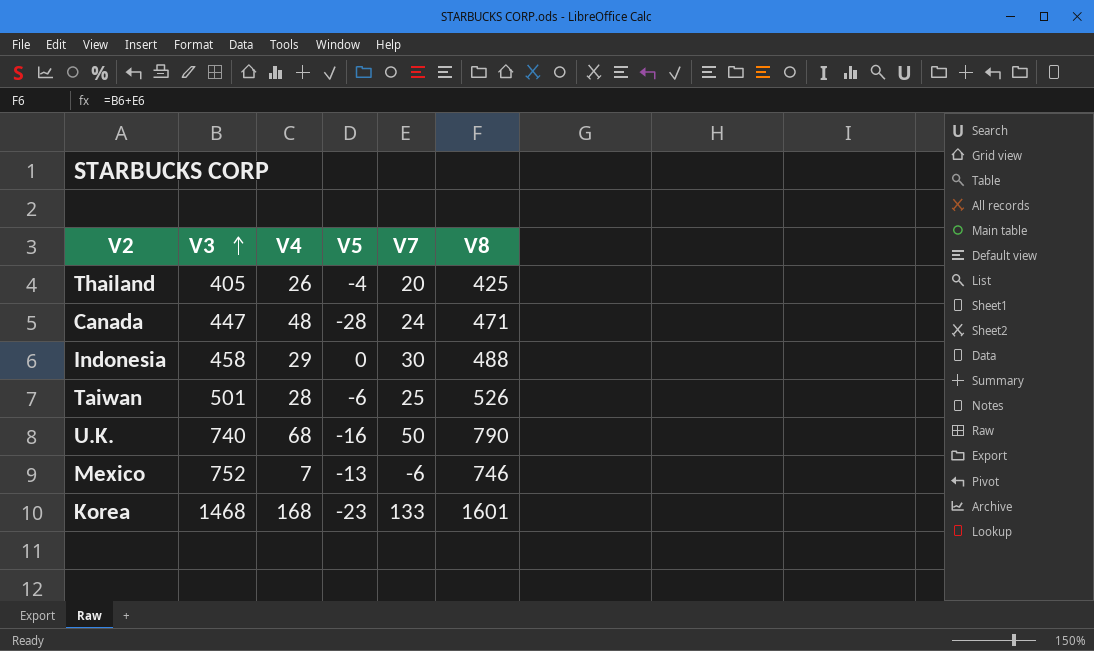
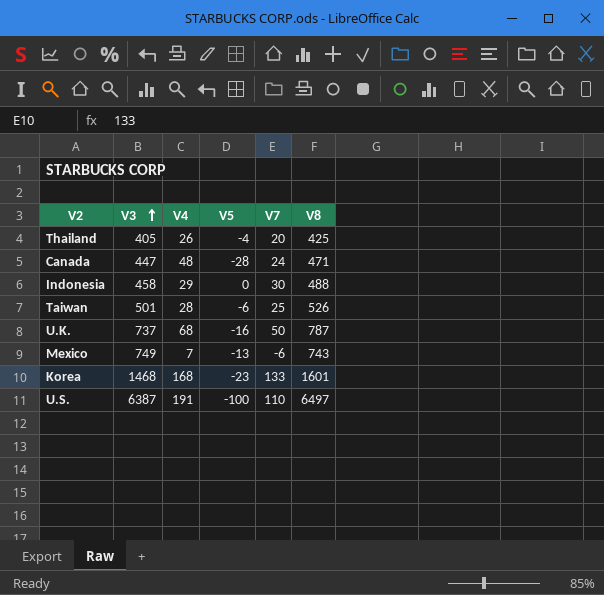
U.K. | V3: 740 -> 737
U.K. | V8: 790 -> 787
Mexico | V3: 752 -> 749
Mexico | V8: 746 -> 743
row U.S.: none -> 6387 | 191 | -100 | 110 | 6497

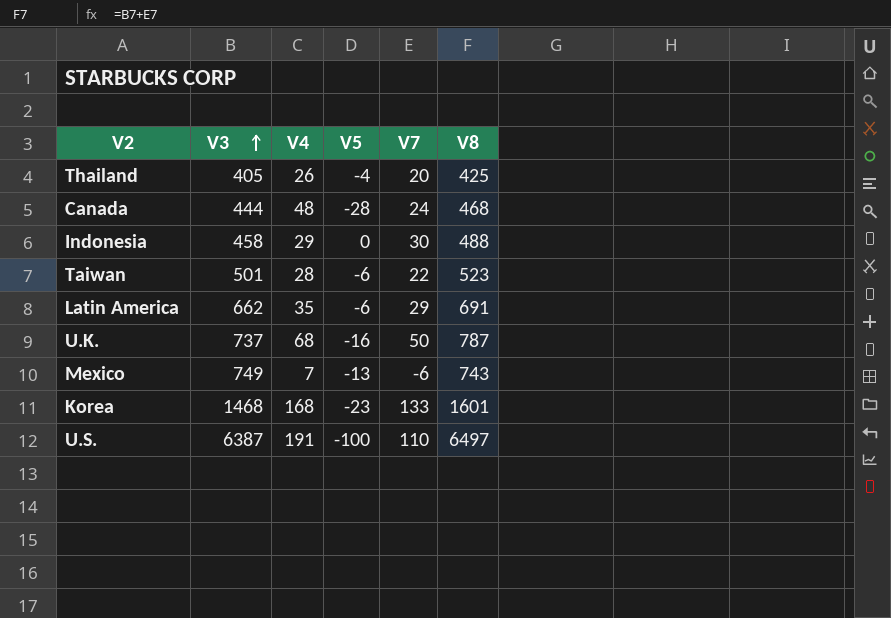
Canada | V3: 447 -> 444
Canada | V8: 471 -> 468
Taiwan | V7: 25 -> 22
Taiwan | V8: 526 -> 523
row Latin America: none -> 662 | 35 | -6 | 29 | 691

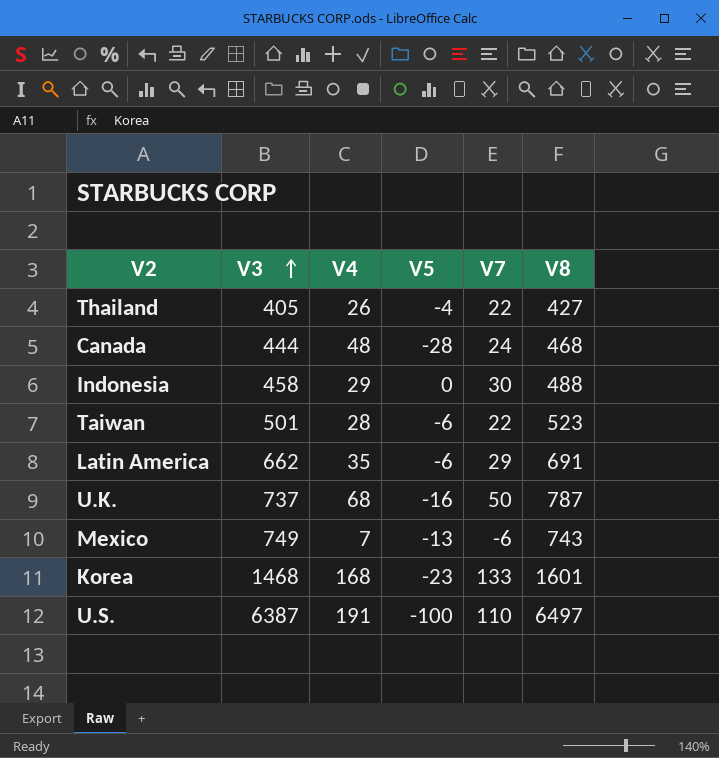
Thailand | V7: 20 -> 22
Thailand | V8: 425 -> 427

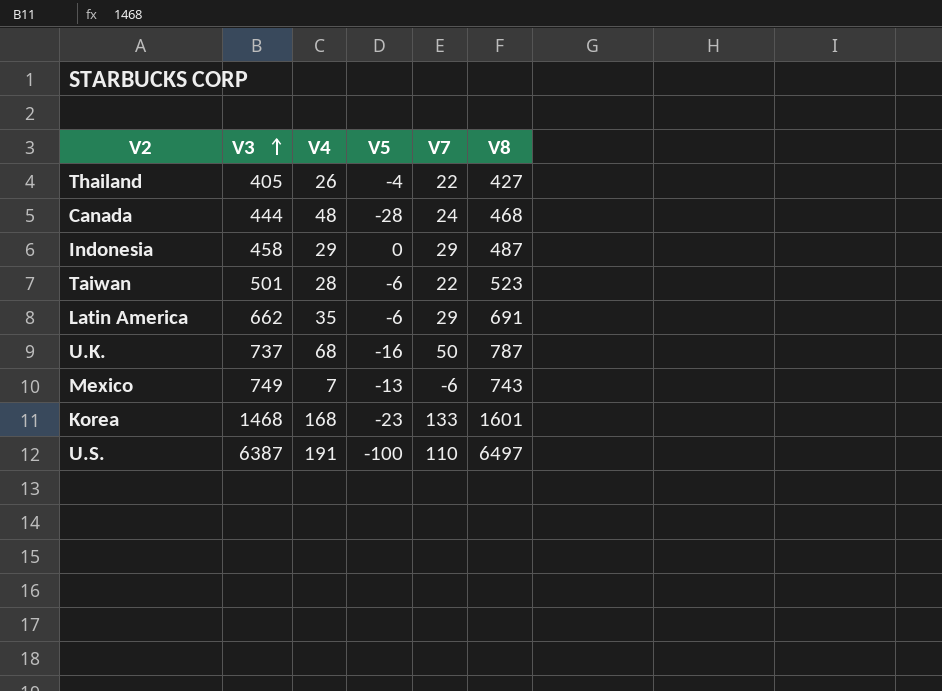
Indonesia | V7: 30 -> 29
Indonesia | V8: 488 -> 487

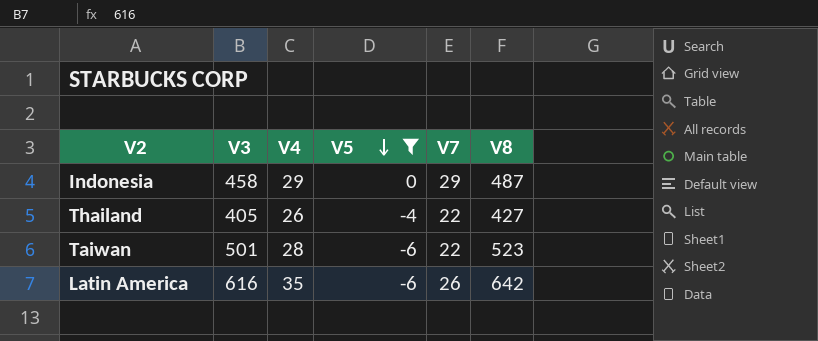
filter: none -> V5 >= -6
row order: V3 ascending -> V5 descending
Latin America | V3: 662 -> 616
Latin America | V7: 29 -> 26
Latin America | V8: 691 -> 642

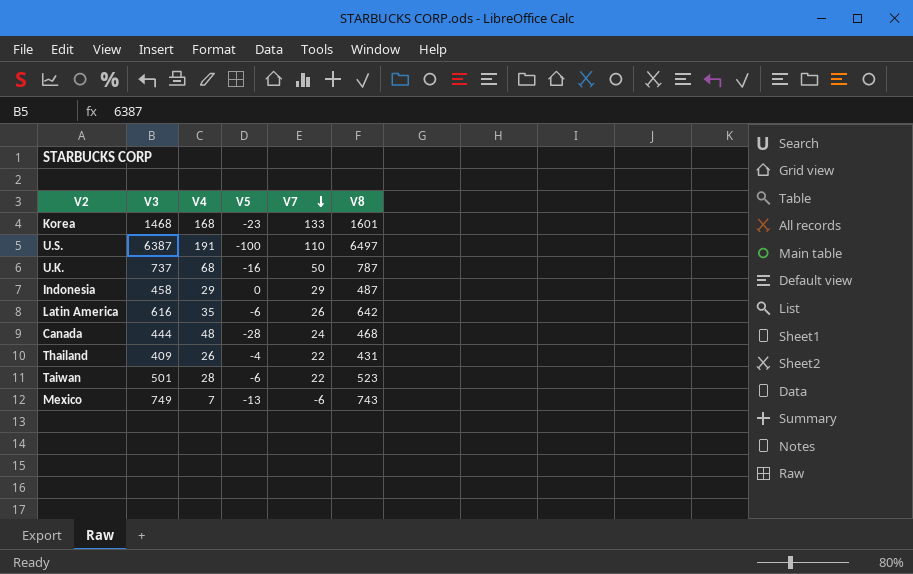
filter: V5 >= -6 -> none
row order: V5 descending -> V7 descending
Thailand | V3: 405 -> 409
Thailand | V8: 427 -> 431

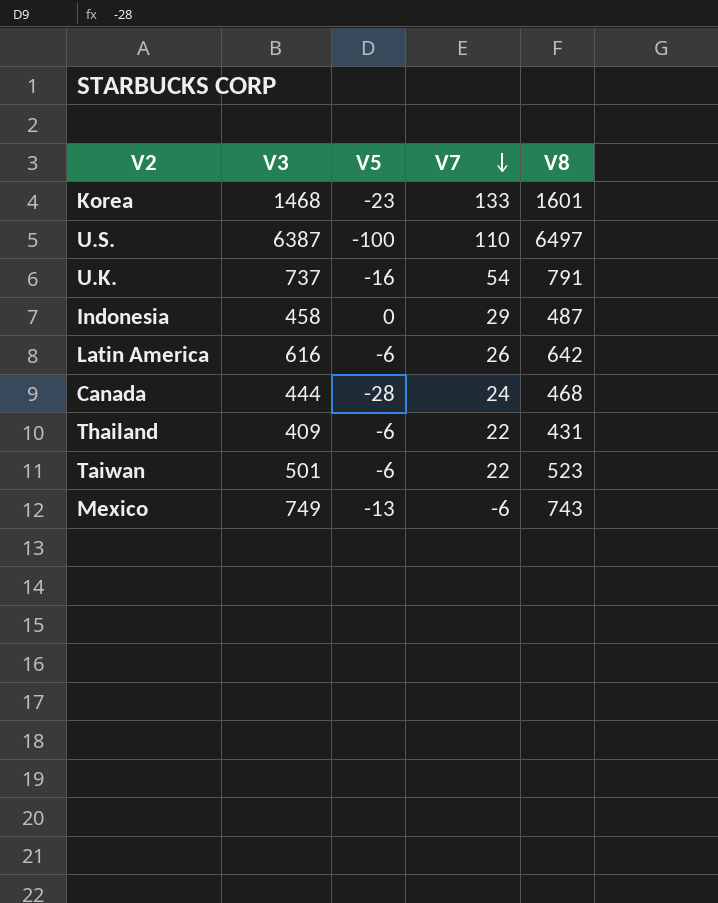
column V4 | position: 3 -> none
U.K. | V7: 50 -> 54
U.K. | V8: 787 -> 791
Thailand | V5: -4 -> -6

